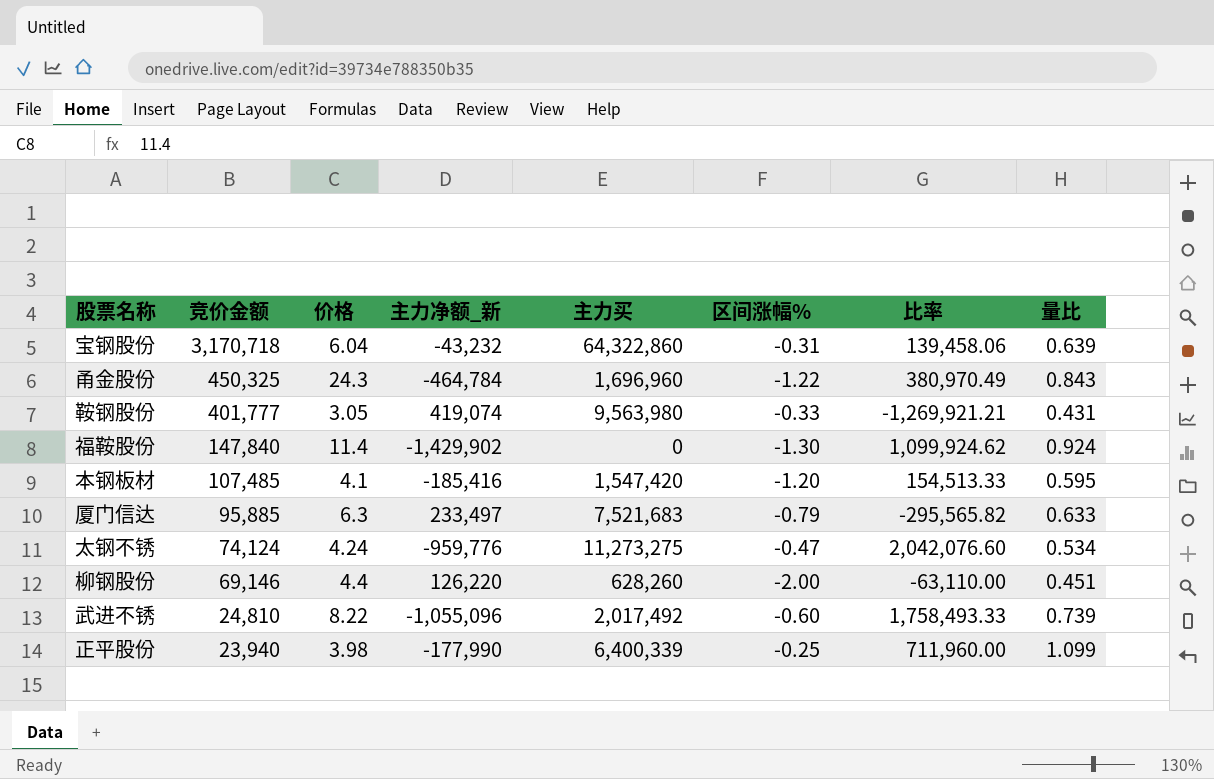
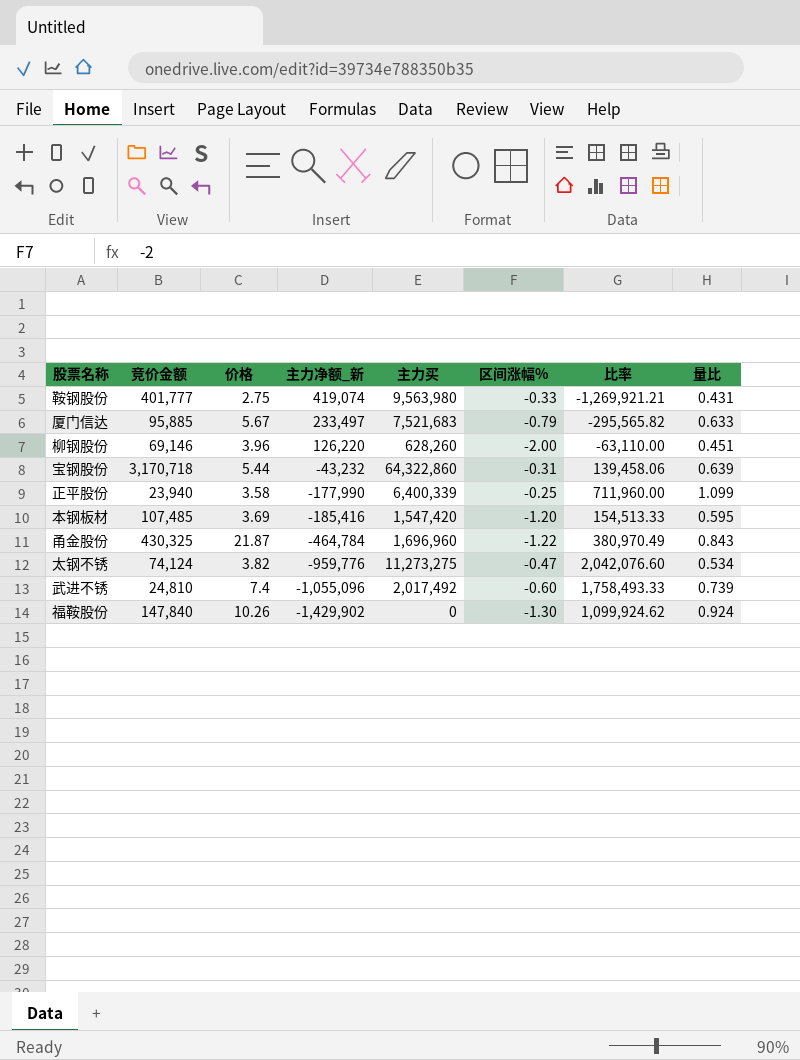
row order: 竞价金额 descending -> 主力净额_新 descending
鞍钢股份 | 价格: 3.05 -> 2.75
厦门信达 | 价格: 6.3 -> 5.67
柳钢股份 | 价格: 4.4 -> 3.96
宝钢股份 | 价格: 6.04 -> 5.44
正平股份 | 价格: 3.98 -> 3.58
本钢板材 | 价格: 4.1 -> 3.69
甬金股份 | 竞价金额: 450,325 -> 430,325
甬金股份 | 价格: 24.3 -> 21.87
太钢不锈 | 价格: 4.24 -> 3.82
武进不锈 | 价格: 8.22 -> 7.4
福鞍股份 | 价格: 11.4 -> 10.26

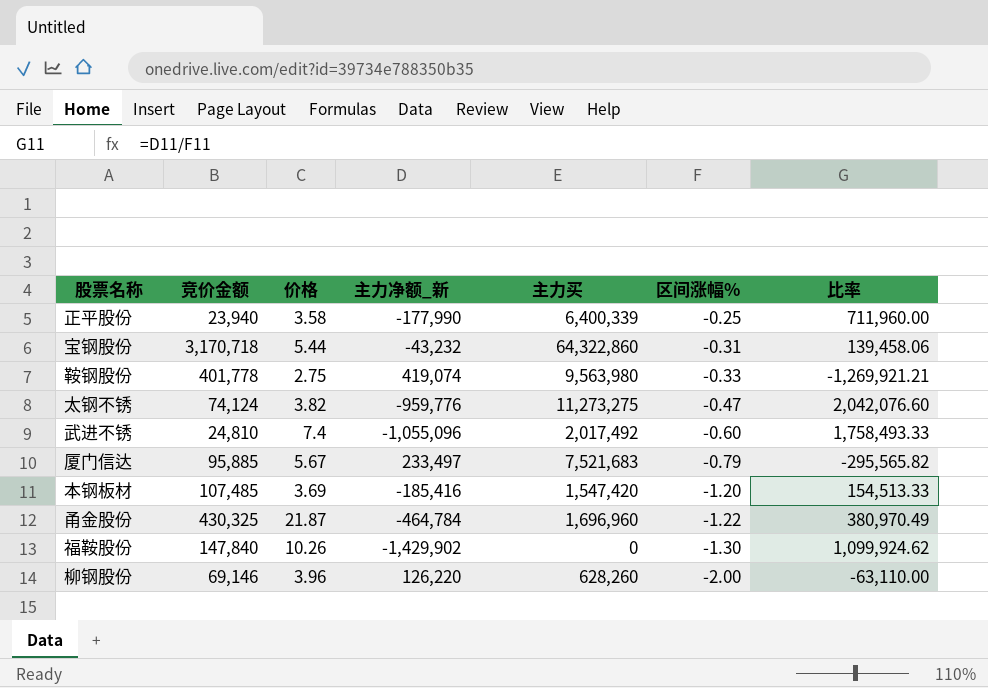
row order: 主力净额_新 descending -> 区间涨幅% descending
column 量比 | position: 8 -> none
鞍钢股份 | 竞价金额: 401,777 -> 401,778

